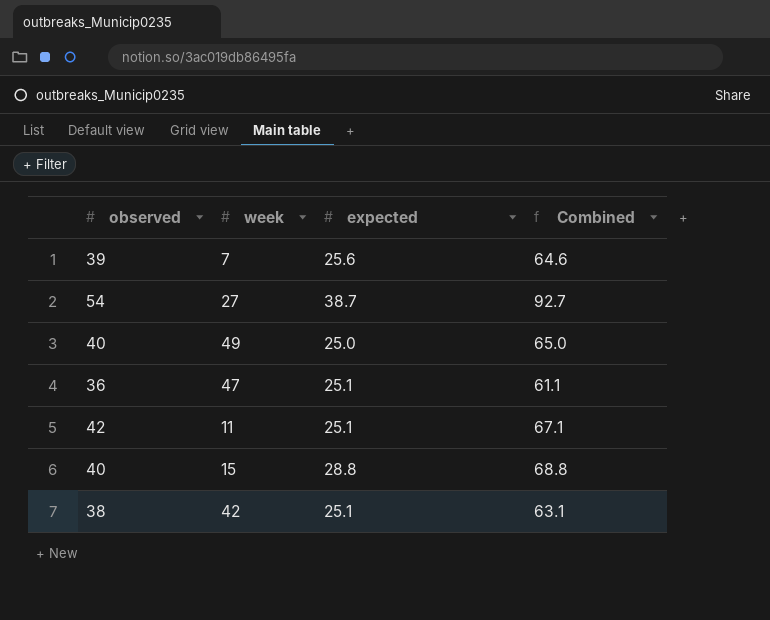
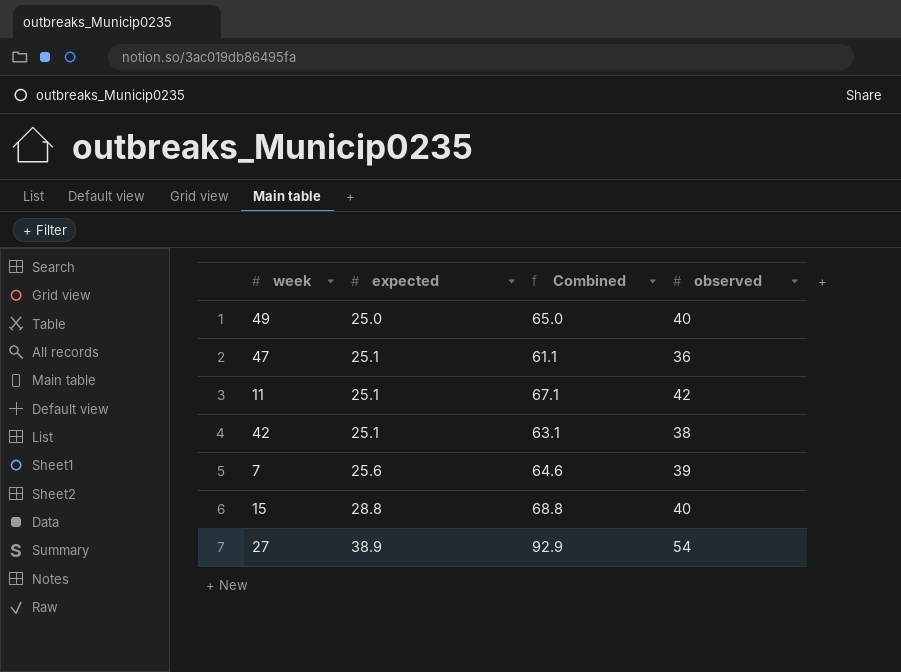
row order: none -> expected ascending
column observed | position: 1 -> 4
27 | expected: 38.7 -> 38.9
27 | Combined: 92.7 -> 92.9

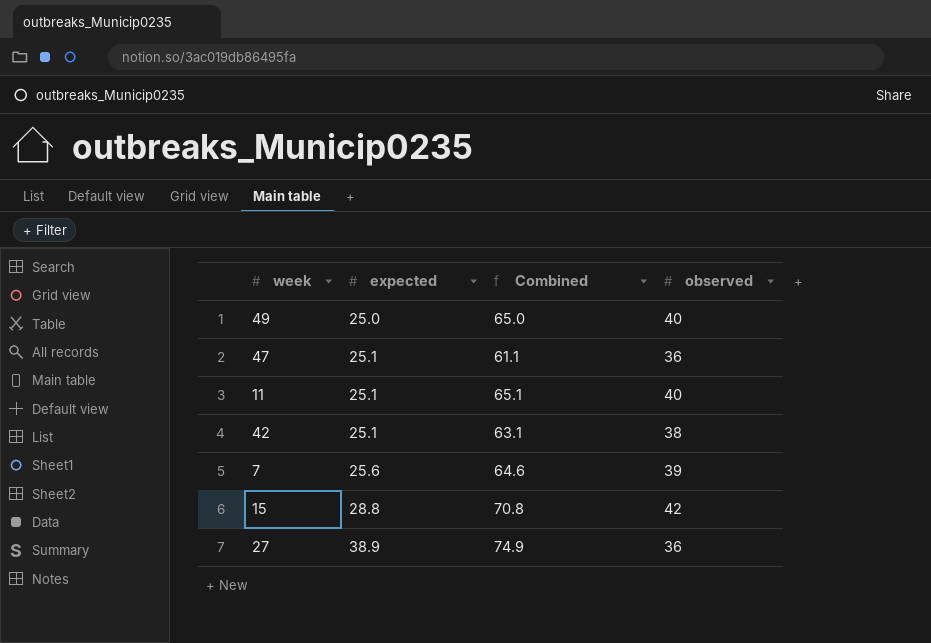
11 | Combined: 67.1 -> 65.1
11 | observed: 42 -> 40
15 | Combined: 68.8 -> 70.8
15 | observed: 40 -> 42
27 | Combined: 92.9 -> 74.9
27 | observed: 54 -> 36

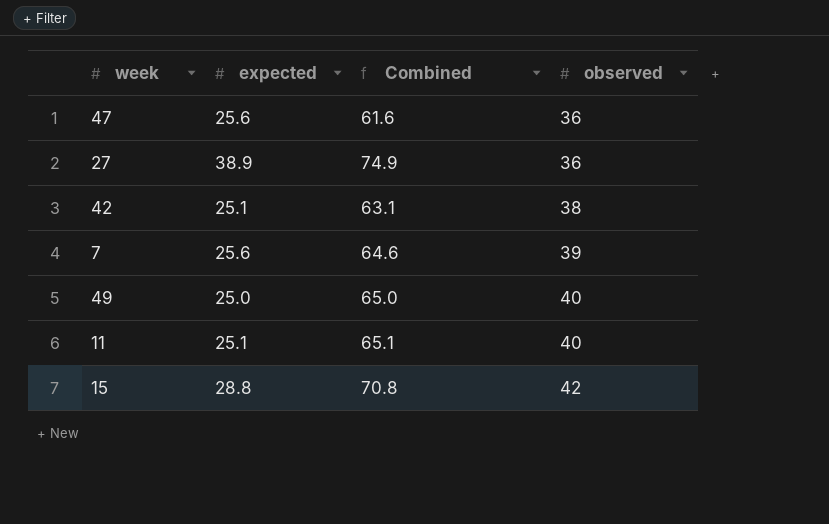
row order: expected ascending -> observed ascending
47 | expected: 25.1 -> 25.6
47 | Combined: 61.1 -> 61.6

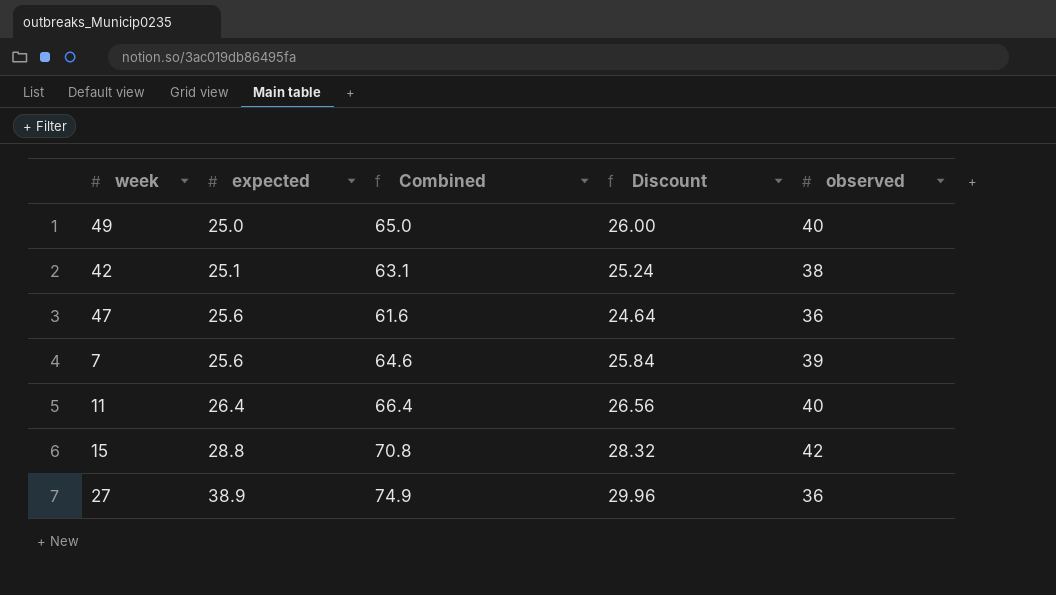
row order: observed ascending -> expected ascending
column Discount | formula: none -> [Combined] * 0.4
11 | expected: 25.1 -> 26.4
11 | Combined: 65.1 -> 66.4

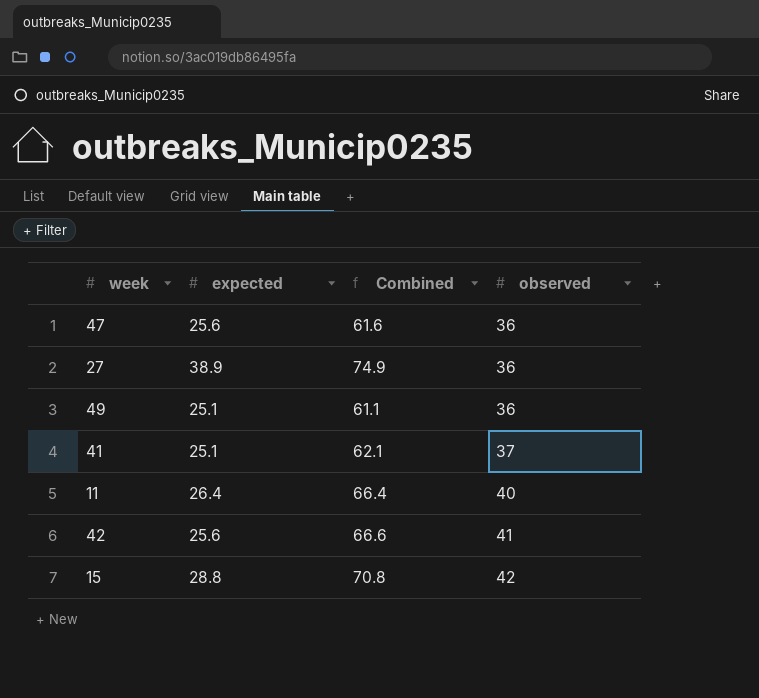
row order: expected ascending -> observed ascending
column Discount | formula: [Combined] * 0.4 -> none
row 7: 25.6 | 64.6 | 25.84 | 39 -> none
49 | expected: 25.0 -> 25.1
49 | Combined: 65.0 -> 61.1
49 | observed: 40 -> 36
row 41: none -> 25.1 | 62.1 | 37
42 | expected: 25.1 -> 25.6
42 | Combined: 63.1 -> 66.6
42 | observed: 38 -> 41

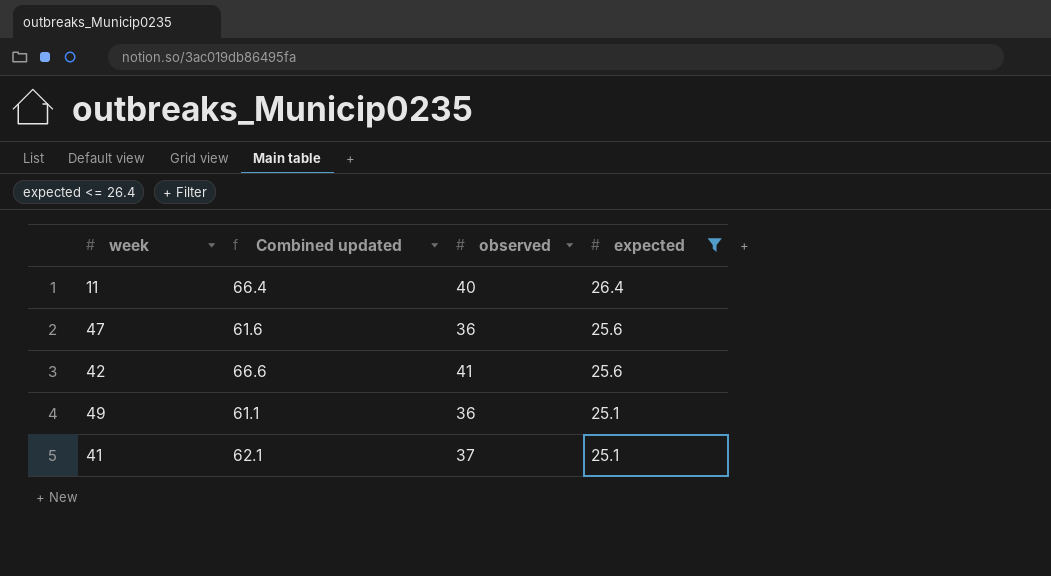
filter: none -> expected <= 26.4
row order: observed ascending -> expected descending
column name: Combined -> Combined updated
column expected | position: 2 -> 4

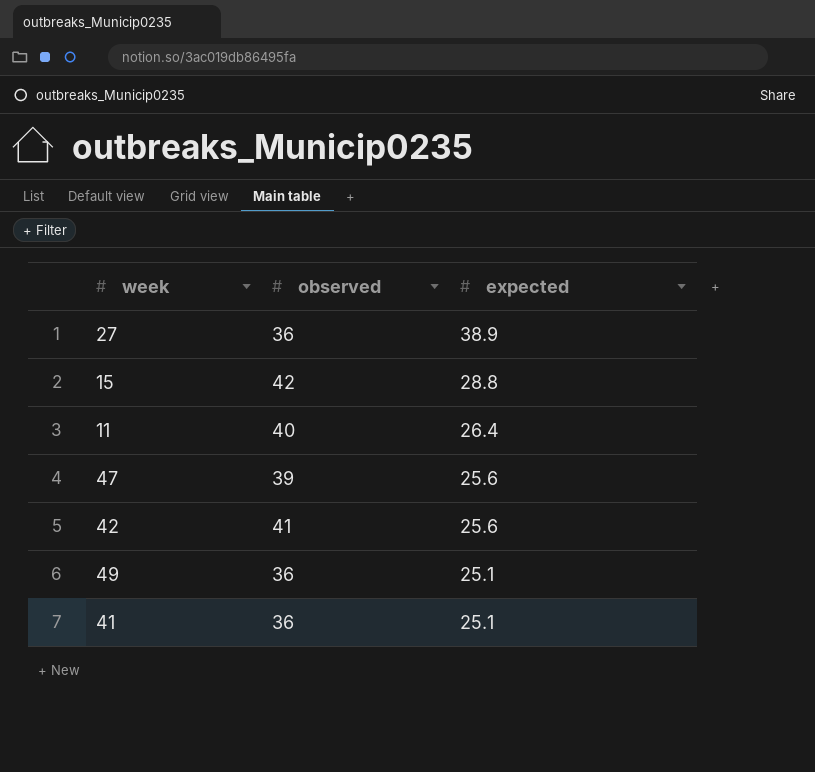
filter: expected <= 26.4 -> none
column Combined updated | formula: [observed] + [expected] -> none
47 | observed: 36 -> 39
41 | observed: 37 -> 36

